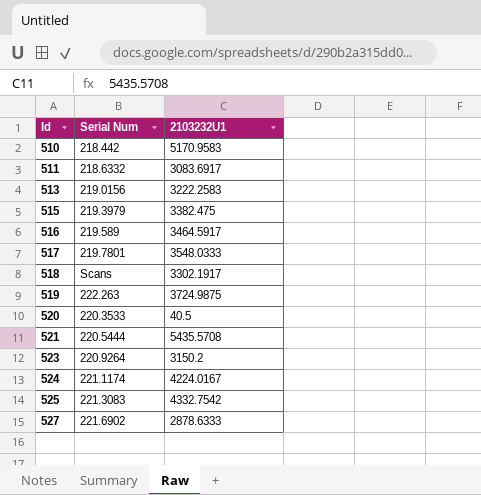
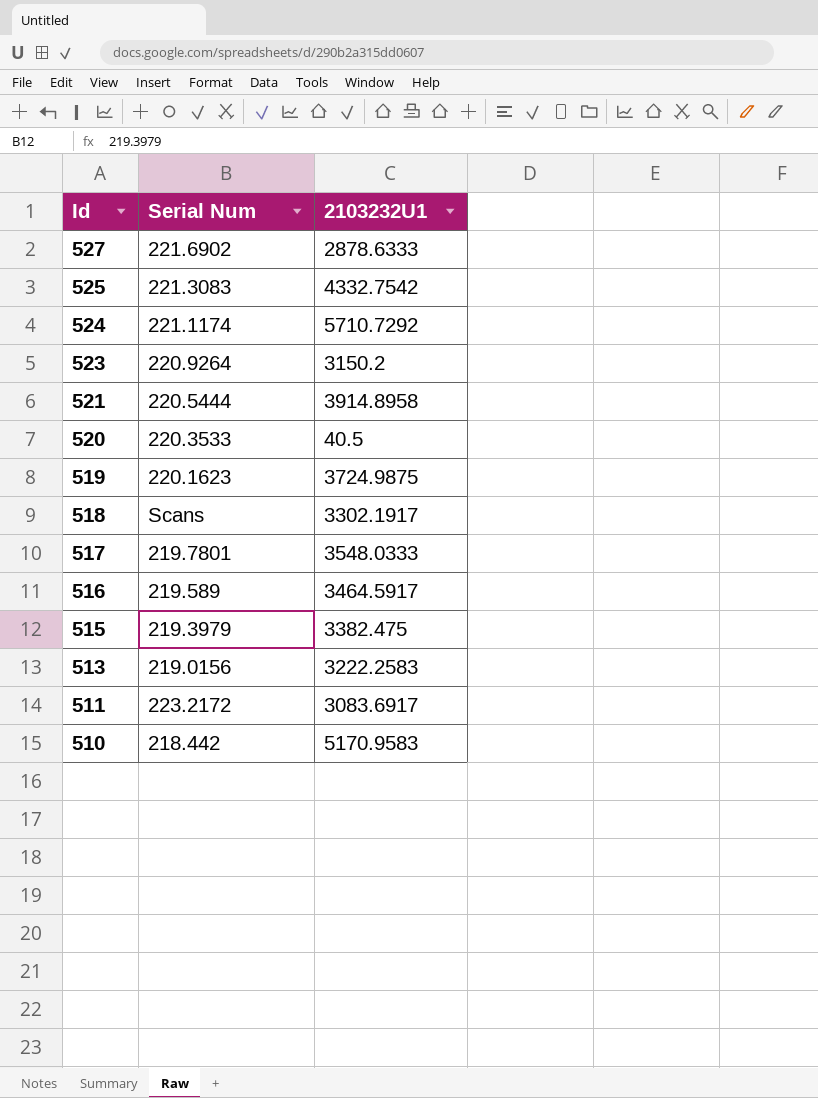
row order: Id ascending -> Id descending
524 | 2103232U1: 4224.0167 -> 5710.7292
521 | 2103232U1: 5435.5708 -> 3914.8958
519 | Serial Num: 222.263 -> 220.1623
511 | Serial Num: 218.6332 -> 223.2172

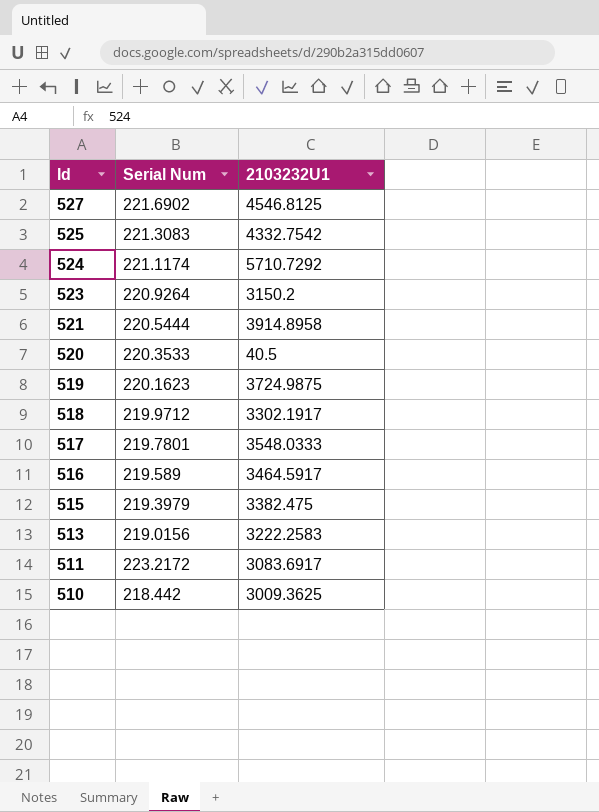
527 | 2103232U1: 2878.6333 -> 4546.8125
518 | Serial Num: Scans -> 219.9712
510 | 2103232U1: 5170.9583 -> 3009.3625

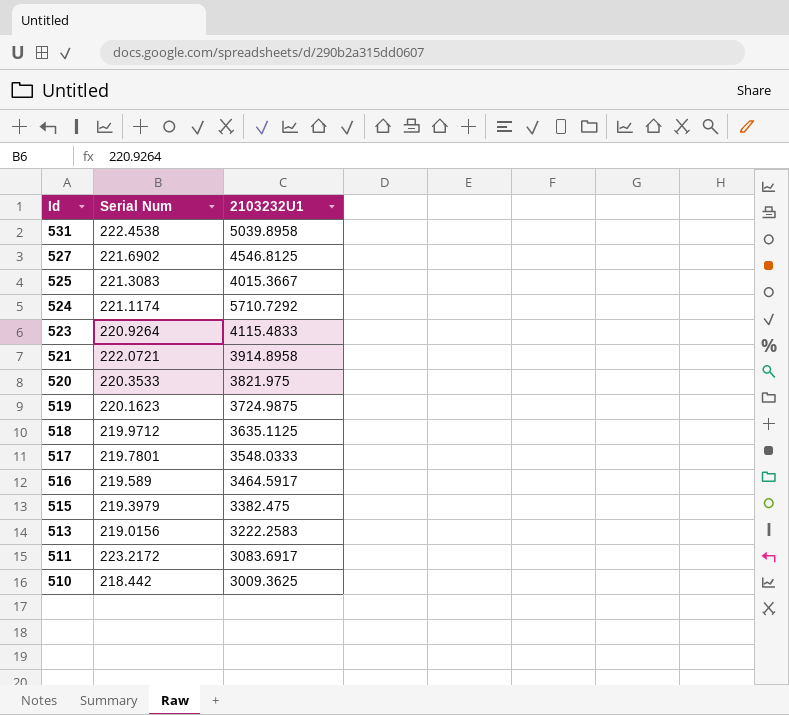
row 531: none -> 222.4538 | 5039.8958
525 | 2103232U1: 4332.7542 -> 4015.3667
523 | 2103232U1: 3150.2 -> 4115.4833
521 | Serial Num: 220.5444 -> 222.0721
520 | 2103232U1: 40.5 -> 3821.975
518 | 2103232U1: 3302.1917 -> 3635.1125

